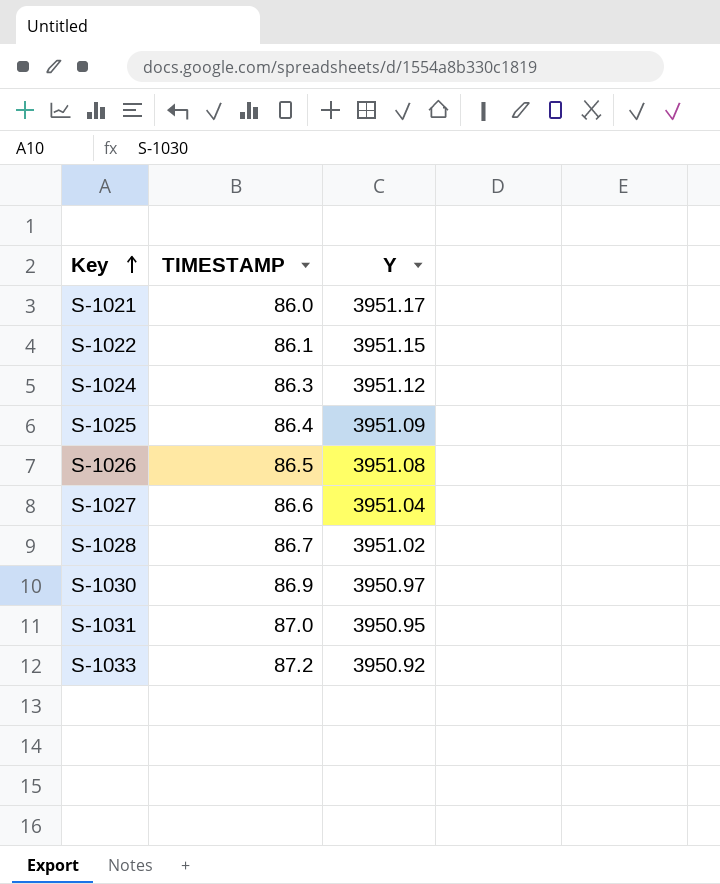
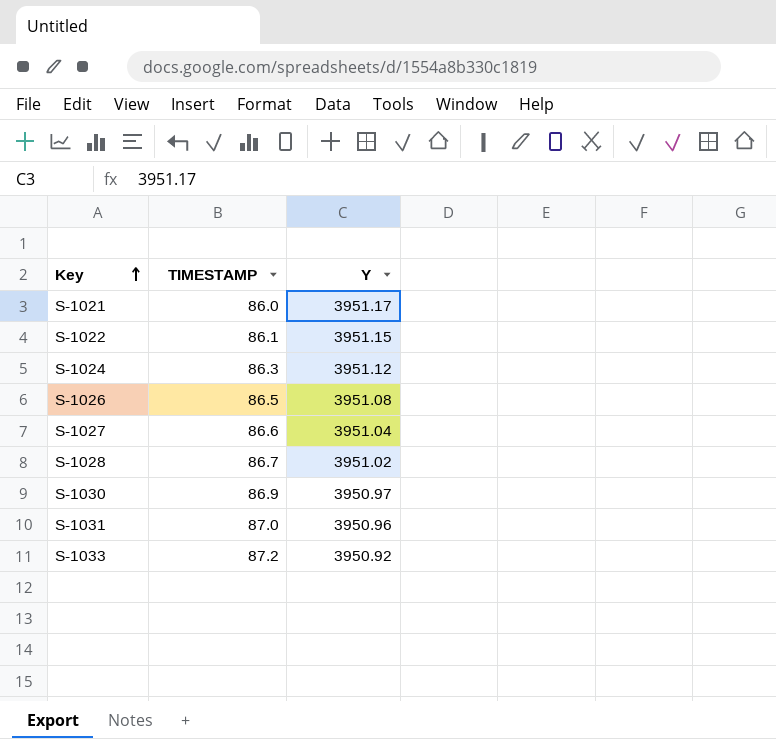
row S-1025: 86.4 | 3951.09 -> none
S-1031 | Y: 3950.95 -> 3950.96

